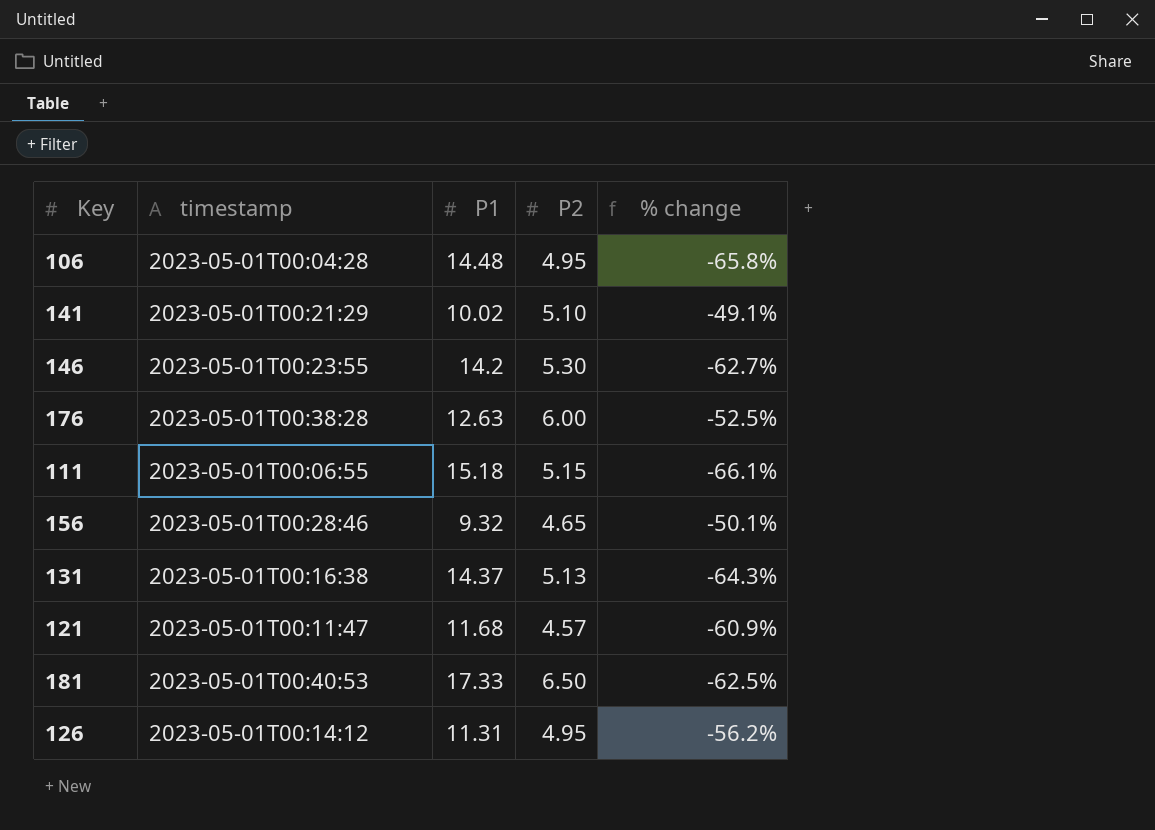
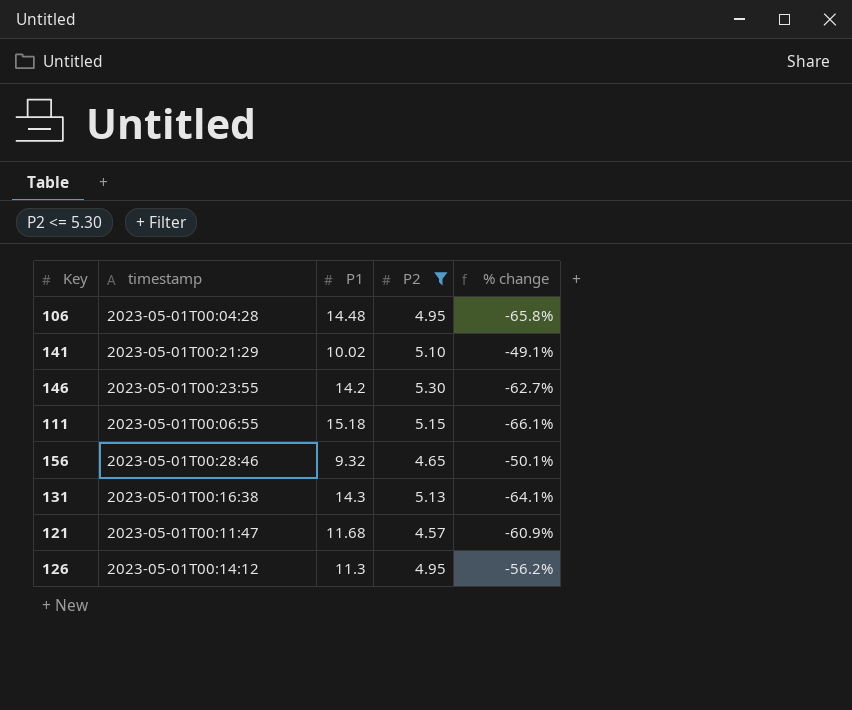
filter: none -> P2 <= 5.30
131 | P1: 14.37 -> 14.3
131 | % change: -64.3% -> -64.1%
126 | P1: 11.31 -> 11.3

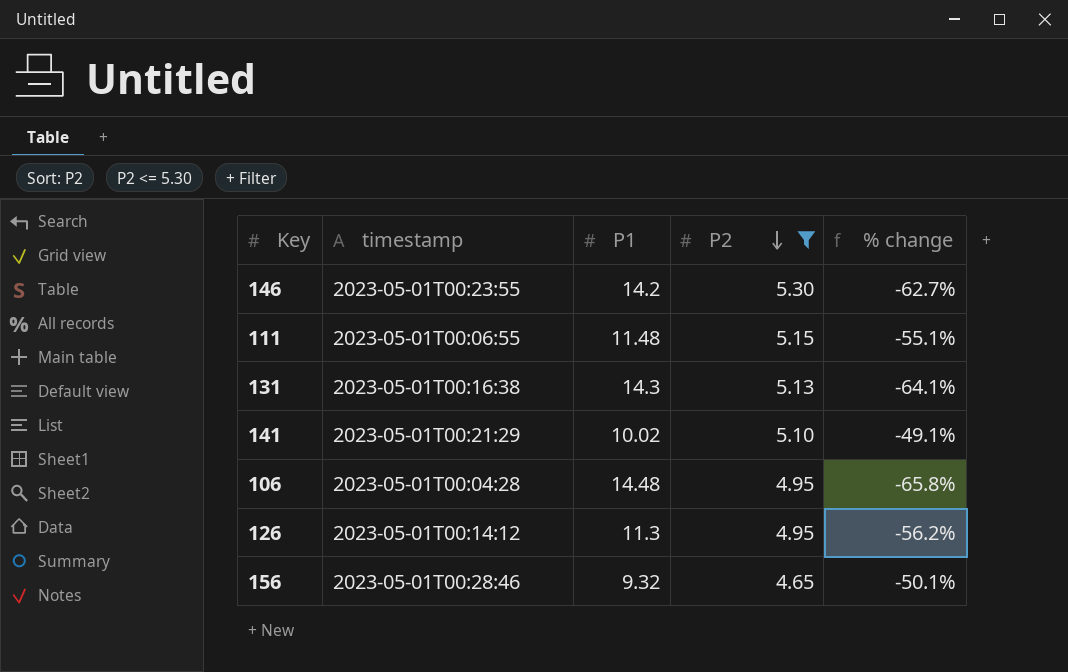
row order: none -> P2 descending
row 121: 2023-05-01T00:11:47 | 11.68 | 4.57 | -60.9% -> none
111 | P1: 15.18 -> 11.48
111 | % change: -66.1% -> -55.1%

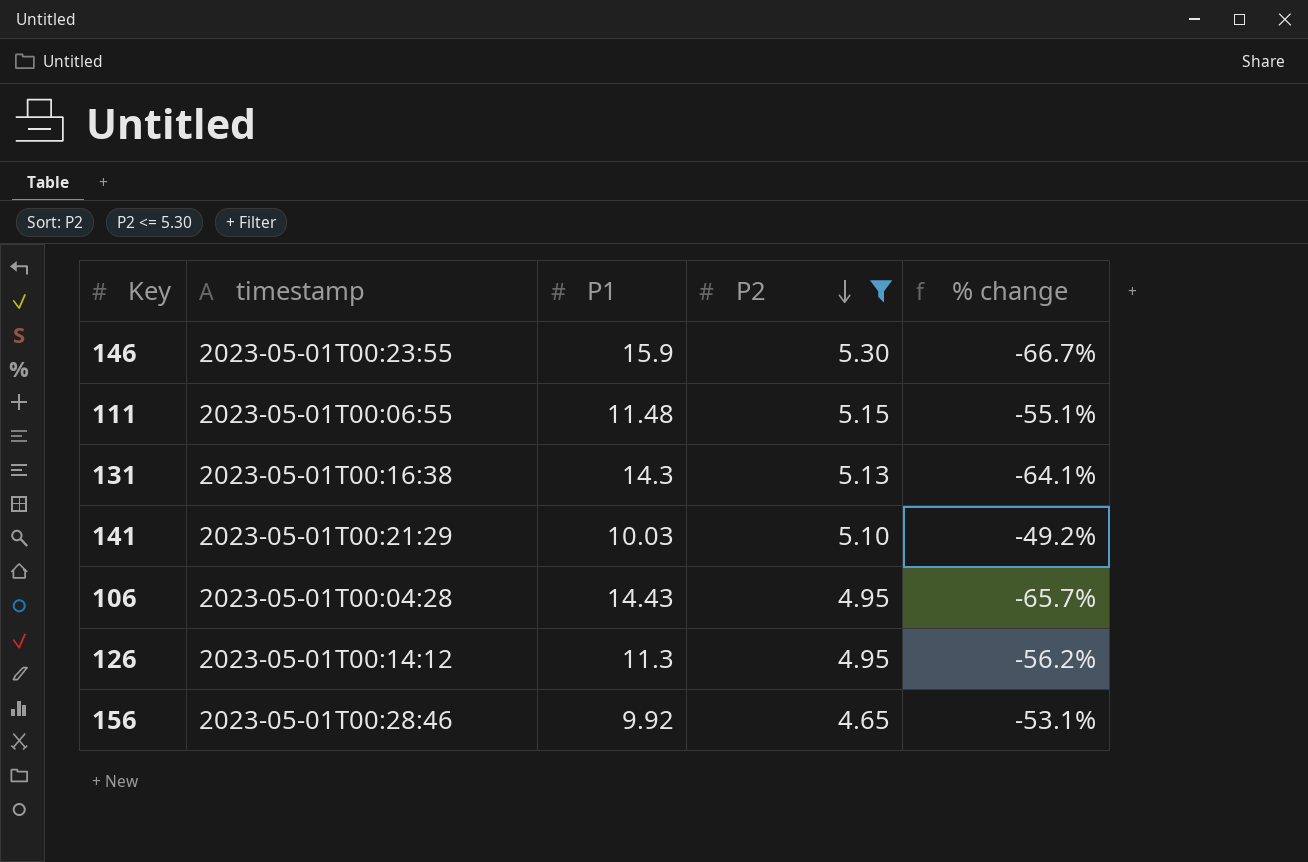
146 | P1: 14.2 -> 15.9
146 | % change: -62.7% -> -66.7%
141 | P1: 10.02 -> 10.03
141 | % change: -49.1% -> -49.2%
106 | P1: 14.48 -> 14.43
106 | % change: -65.8% -> -65.7%
156 | P1: 9.32 -> 9.92
156 | % change: -50.1% -> -53.1%

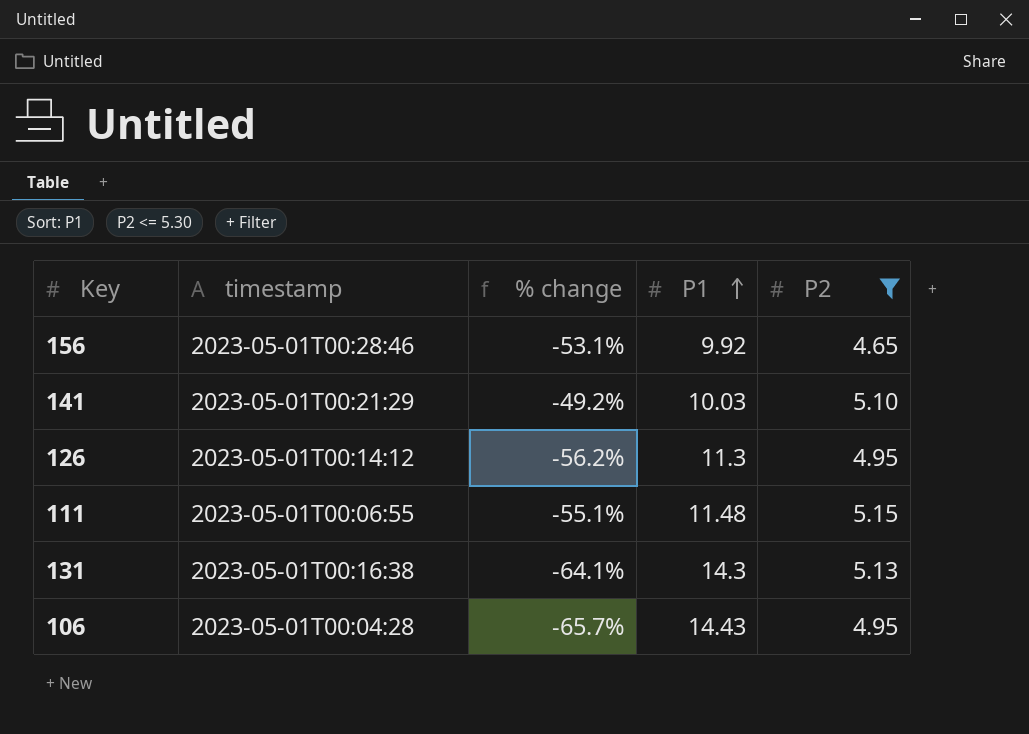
row order: P2 descending -> P1 ascending
column % change | position: 5 -> 3
row 146: 2023-05-01T00:23:55 | 15.9 | 5.30 | -66.7% -> none

